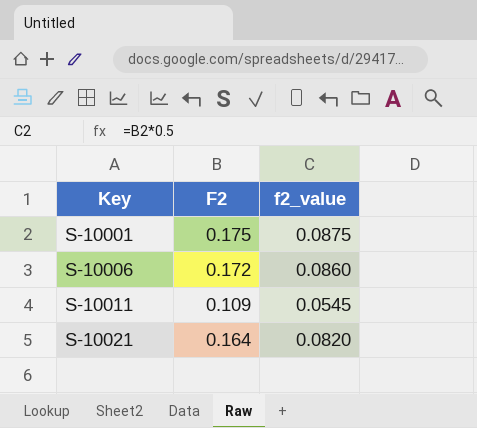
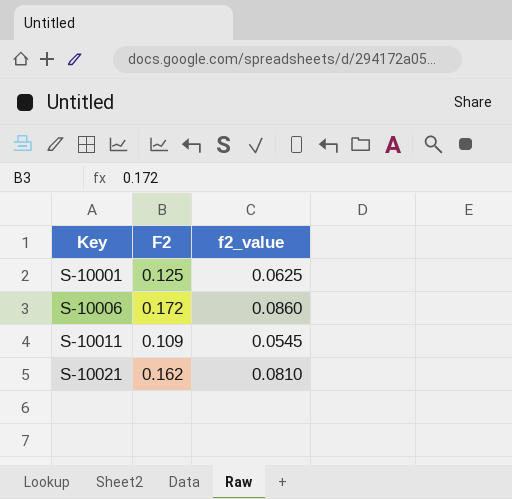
S-10001 | F2: 0.175 -> 0.125
S-10001 | f2_value: 0.0875 -> 0.0625
S-10021 | F2: 0.164 -> 0.162
S-10021 | f2_value: 0.0820 -> 0.0810

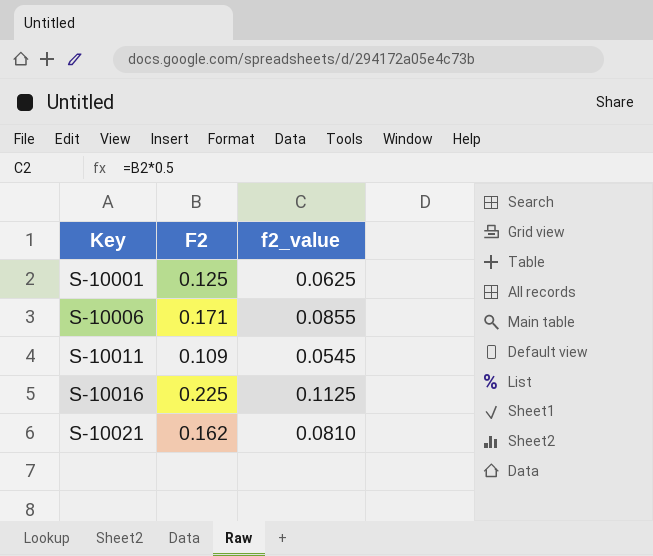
S-10006 | F2: 0.172 -> 0.171
S-10006 | f2_value: 0.0860 -> 0.0855
row S-10016: none -> 0.225 | 0.1125

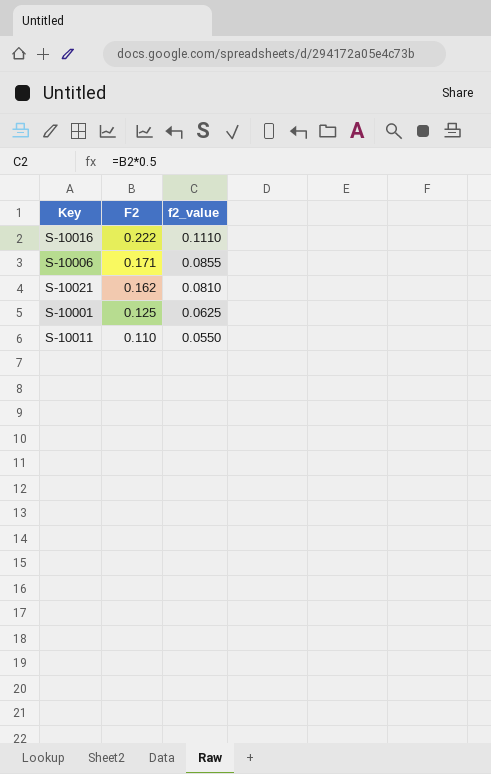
row order: Key ascending -> F2 descending
S-10016 | F2: 0.225 -> 0.222
S-10016 | f2_value: 0.1125 -> 0.1110
S-10011 | F2: 0.109 -> 0.110
S-10011 | f2_value: 0.0545 -> 0.0550

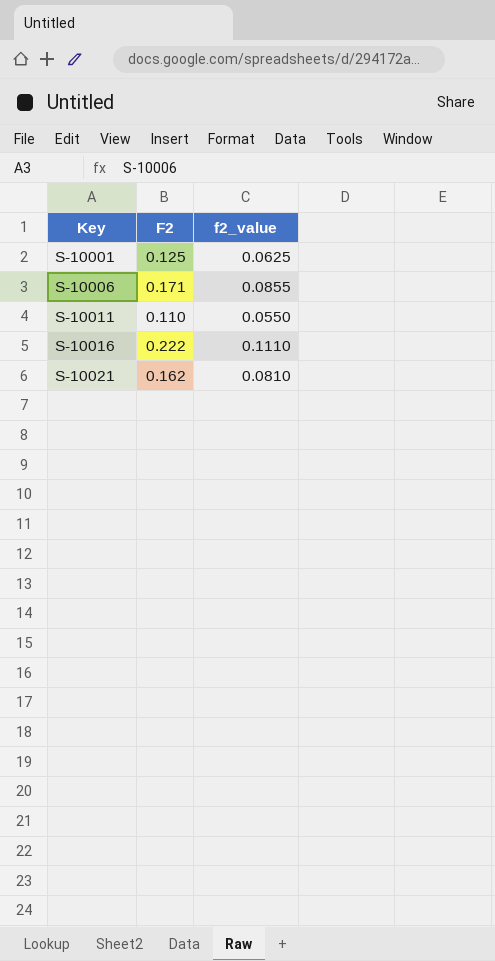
row order: F2 descending -> Key ascending

